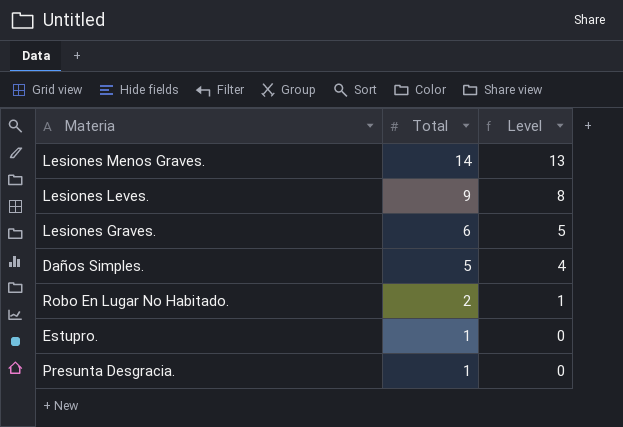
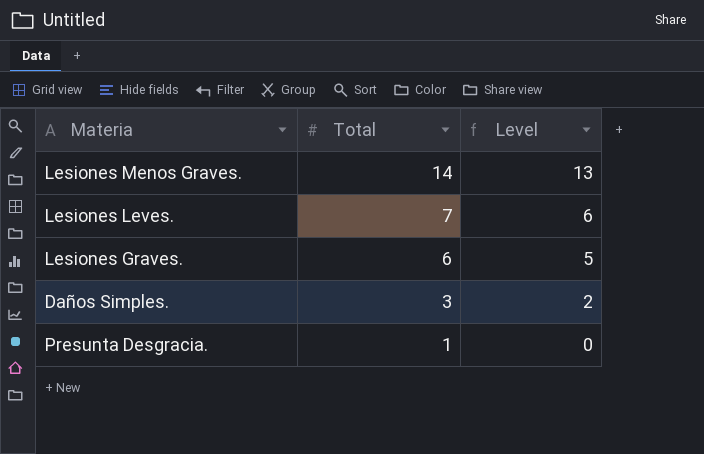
row Robo En Lugar No Habitado.: 2 | 1 -> none
row Estupro.: 1 | 0 -> none
Lesiones Leves. | Total: 9 -> 7
Lesiones Leves. | Level: 8 -> 6
Daños Simples. | Total: 5 -> 3
Daños Simples. | Level: 4 -> 2

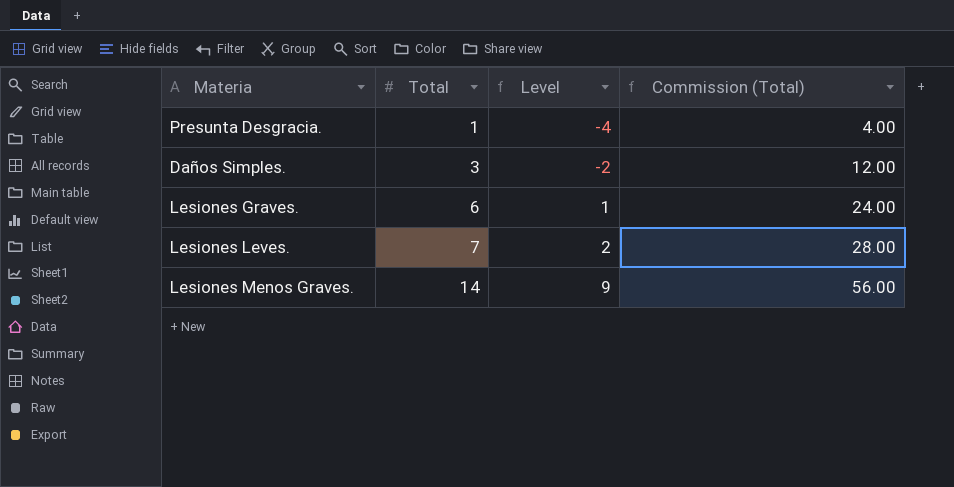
row order: Total descending -> Total ascending
column Level | formula: [Total] - 1 -> [Total] - 5
column Commission (Total) | formula: none -> [Total] * 4

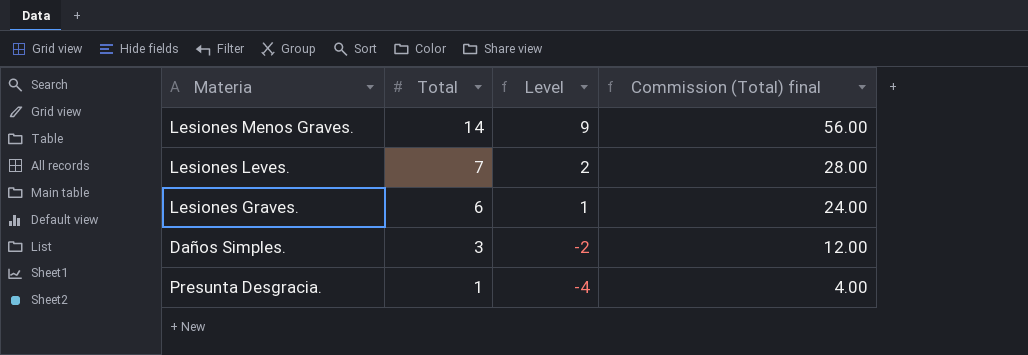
row order: Total ascending -> Total descending
column name: Commission (Total) -> Commission (Total) final

